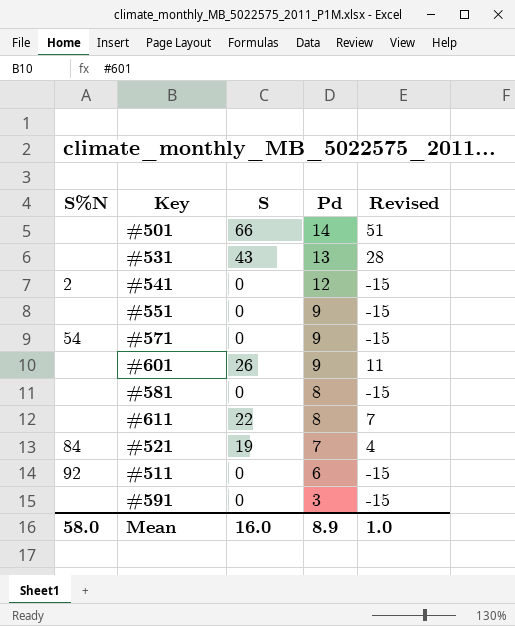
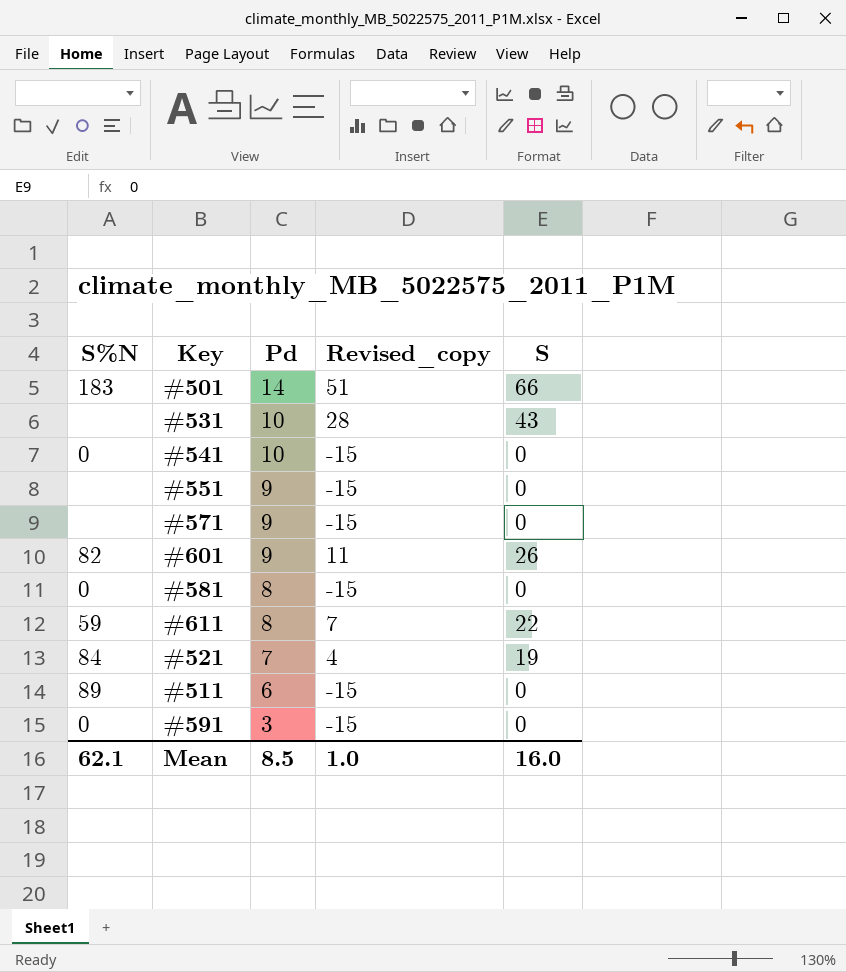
column name: Revised -> Revised_copy
column S | position: 3 -> 5
#501 | S%N: none -> 183
#531 | Pd: 13 -> 10
#541 | S%N: 2 -> 0
#541 | Pd: 12 -> 10
#571 | S%N: 54 -> none
#601 | S%N: none -> 82
#581 | S%N: none -> 0
#611 | S%N: none -> 59
#511 | S%N: 92 -> 89
#591 | S%N: none -> 0
Mean | S%N: 58.0 -> 62.1
Mean | Pd: 8.9 -> 8.5

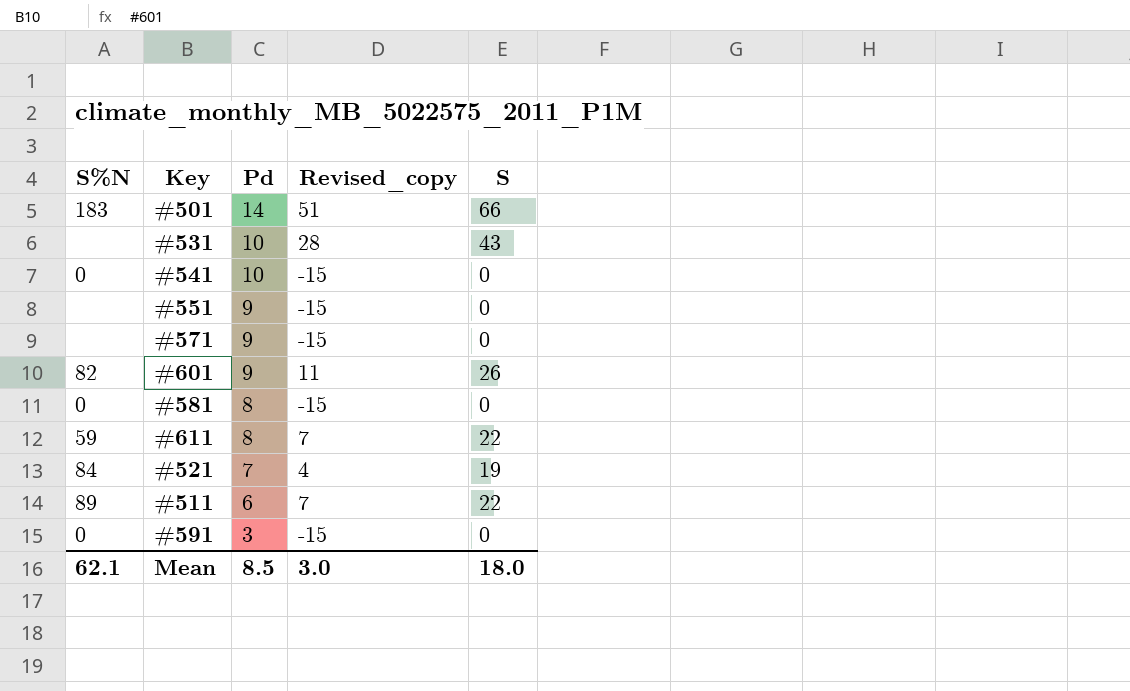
#511 | Revised_copy: -15 -> 7
#511 | S: 0 -> 22
Mean | Revised_copy: 1.0 -> 3.0
Mean | S: 16.0 -> 18.0

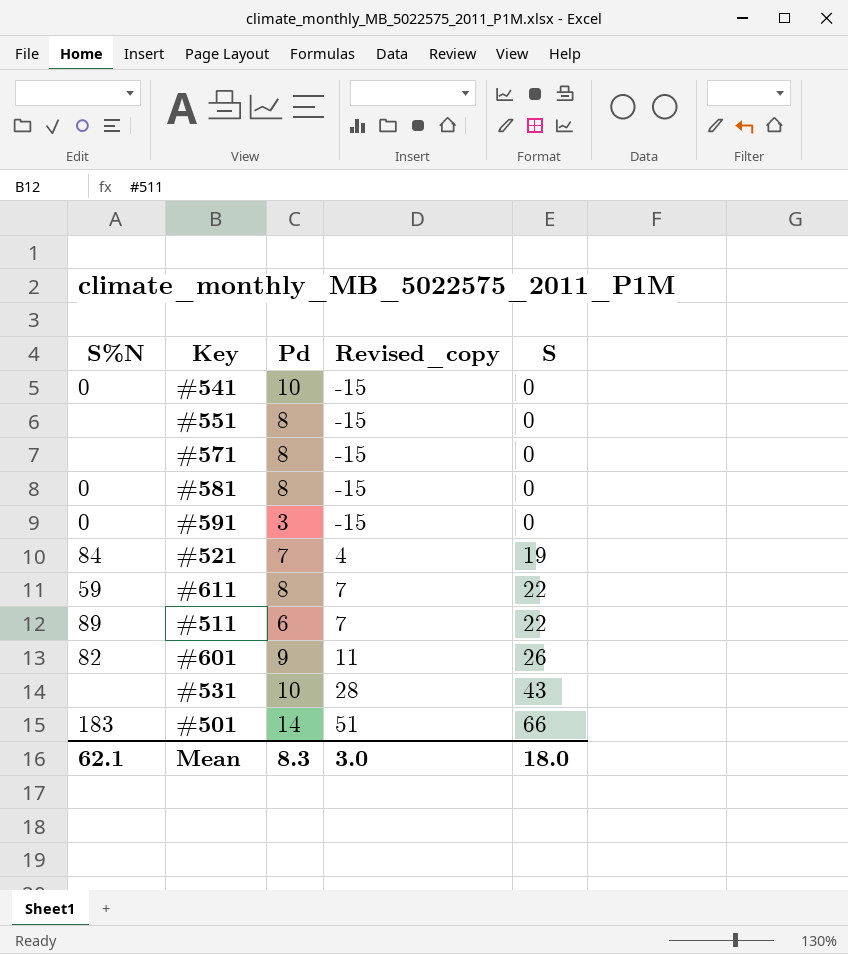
row order: Pd descending -> Revised_copy ascending
#551 | Pd: 9 -> 8
#571 | Pd: 9 -> 8
Mean | Pd: 8.5 -> 8.3

